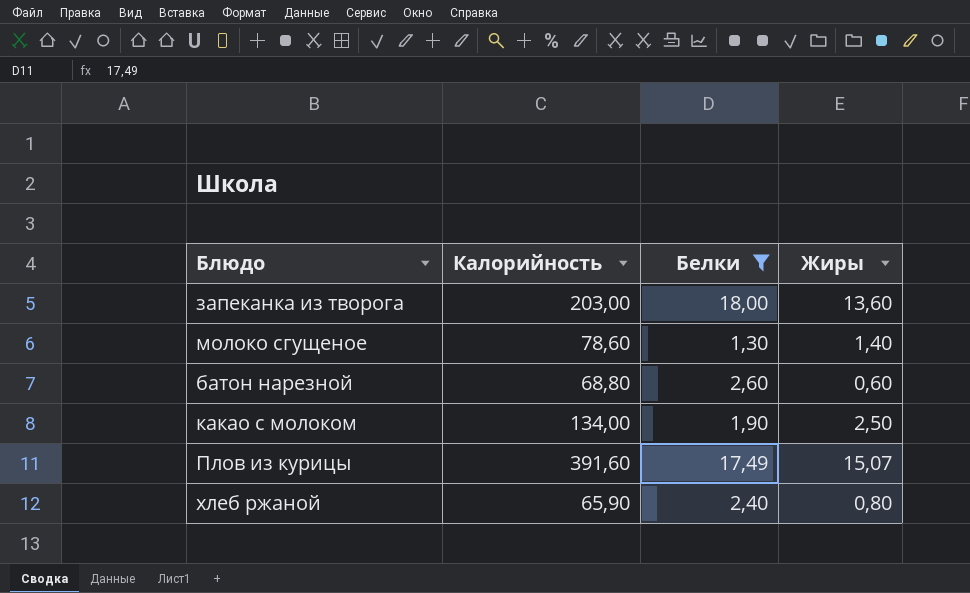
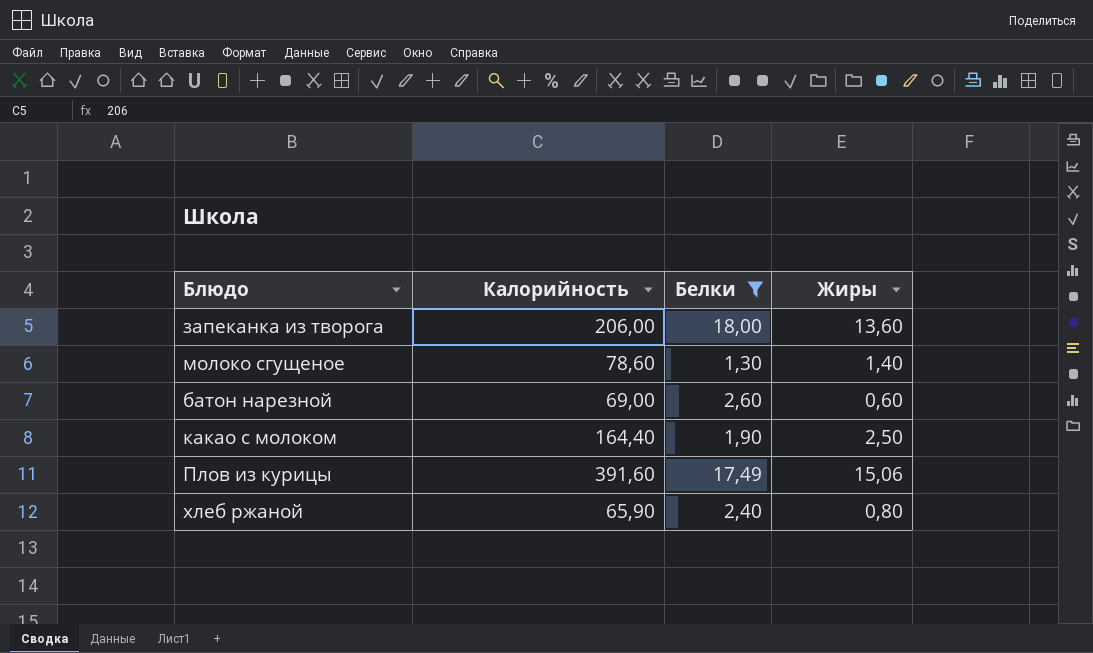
запеканка из творога | Калорийность: 203,00 -> 206,00
батон нарезной | Калорийность: 68,80 -> 69,00
какао с молоком | Калорийность: 134,00 -> 164,40
Плов из курицы | Жиры: 15,07 -> 15,06

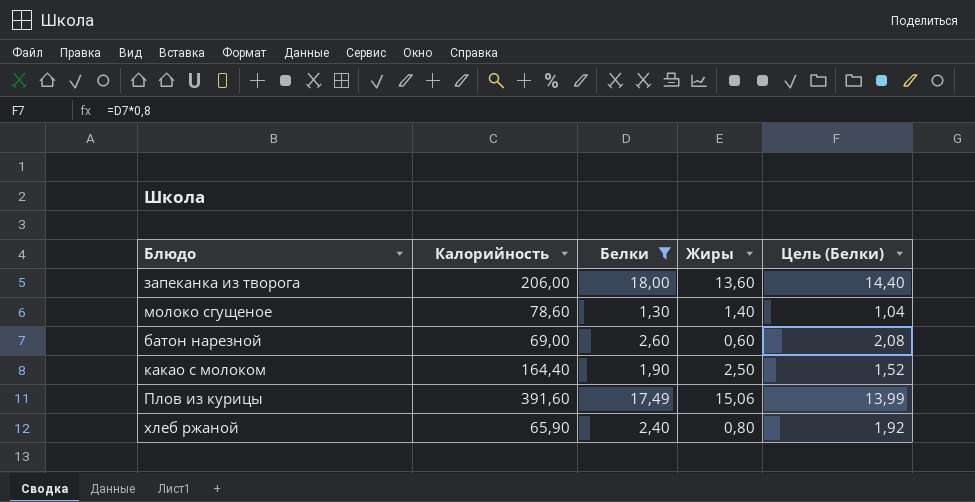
column Цель (Белки) | formula: none -> [Белки] * 0,8

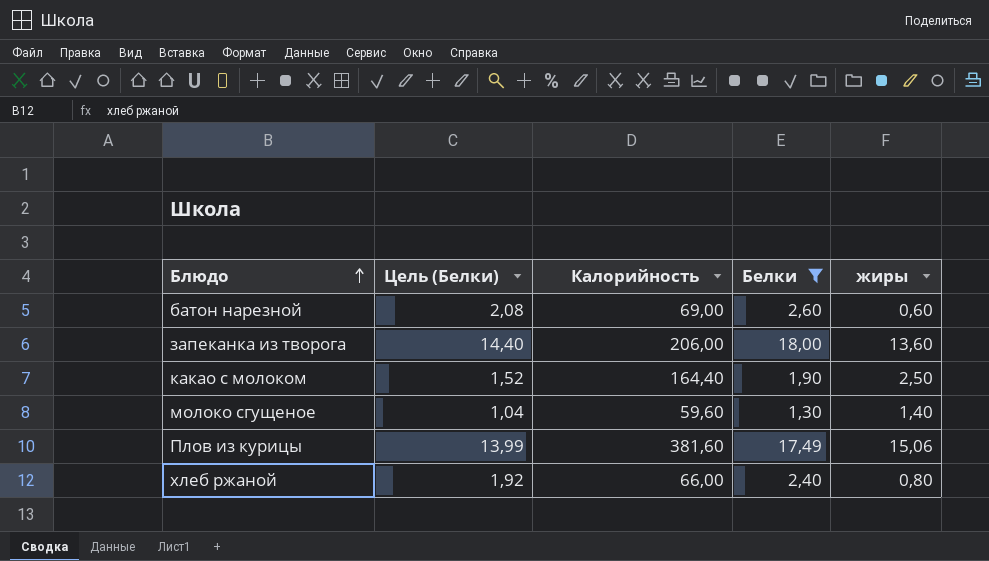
row order: none -> Блюдо ascending
column Цель (Белки) | position: 5 -> 2
column name: Жиры -> жиры
молоко сгущеное | Калорийность: 78,60 -> 59,60
Плов из курицы | Калорийность: 391,60 -> 381,60
хлеб ржаной | Калорийность: 65,90 -> 66,00

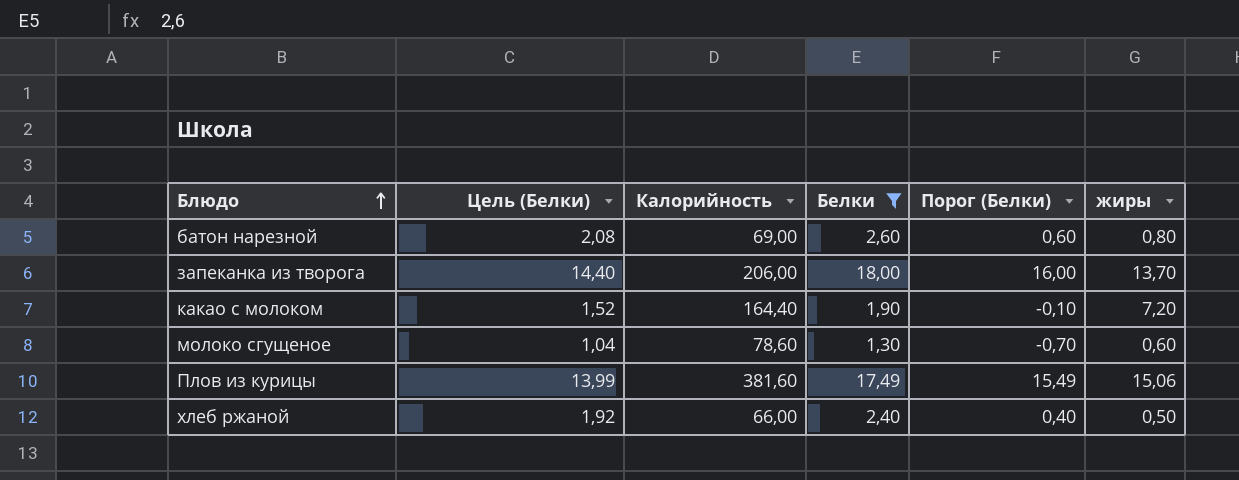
column Порог (Белки) | formula: none -> [Белки] - 2
батон нарезной | жиры: 0,60 -> 0,80
запеканка из творога | жиры: 13,60 -> 13,70
какао с молоком | жиры: 2,50 -> 7,20
молоко сгущеное | Калорийность: 59,60 -> 78,60
молоко сгущеное | жиры: 1,40 -> 0,60
хлеб ржаной | жиры: 0,80 -> 0,50

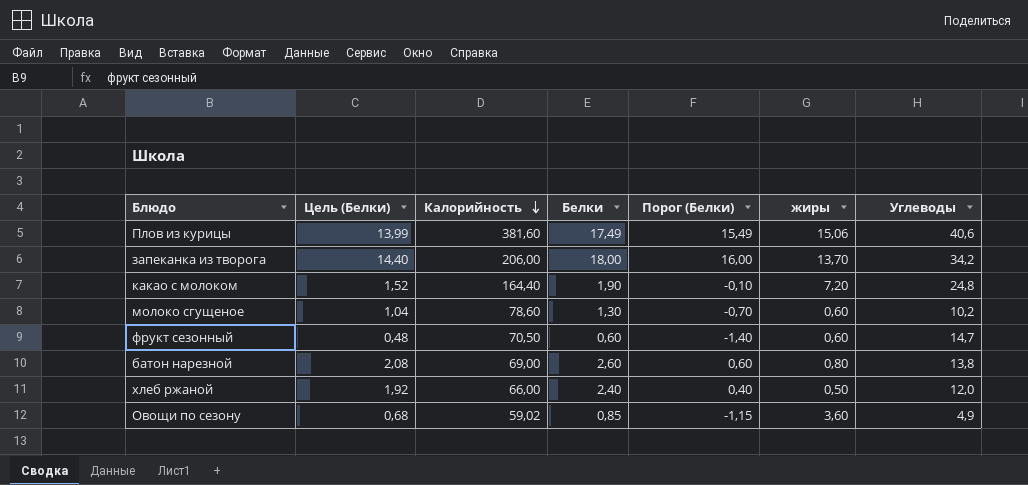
filter: Белки >= 1,30 -> none
row order: Блюдо ascending -> Калорийность descending
column Углеводы | position: none -> 7

